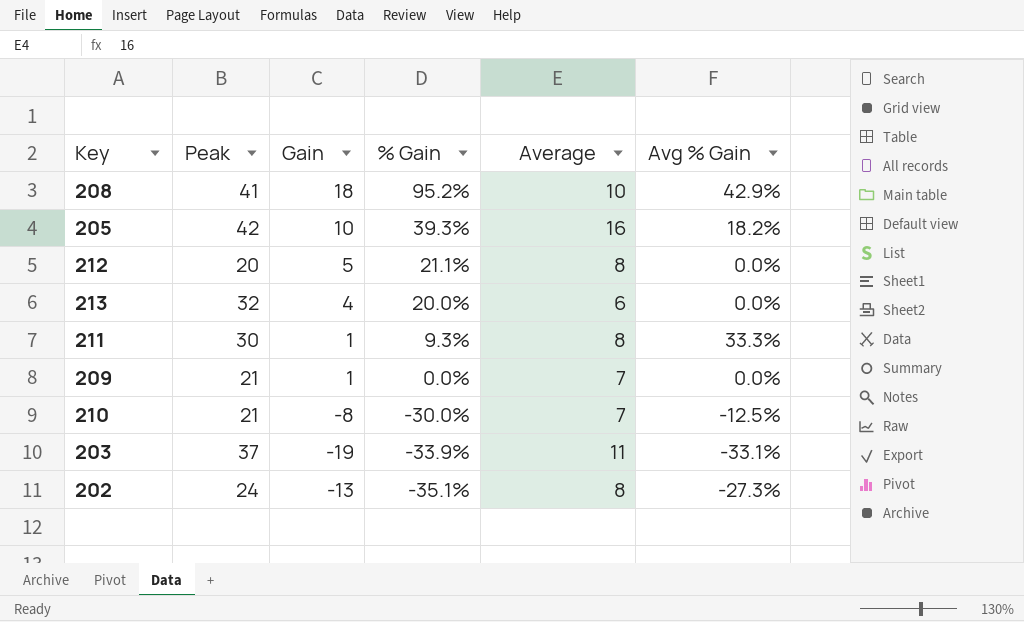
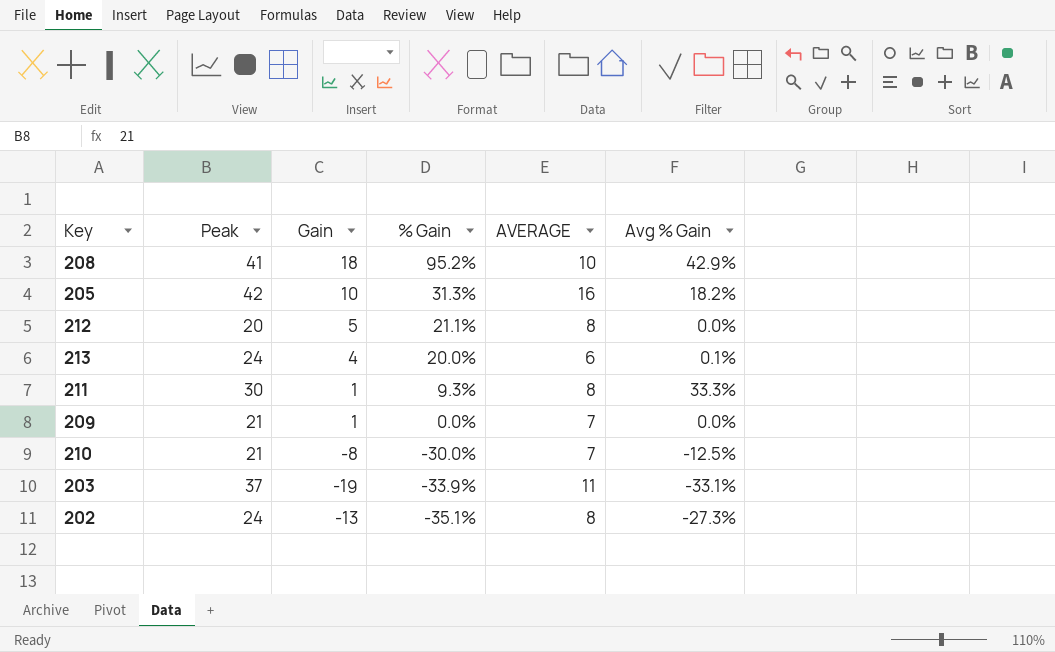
column name: Average -> AVERAGE
205 | % Gain: 39.3% -> 31.3%
213 | Peak: 32 -> 24
213 | Avg % Gain: 0.0% -> 0.1%

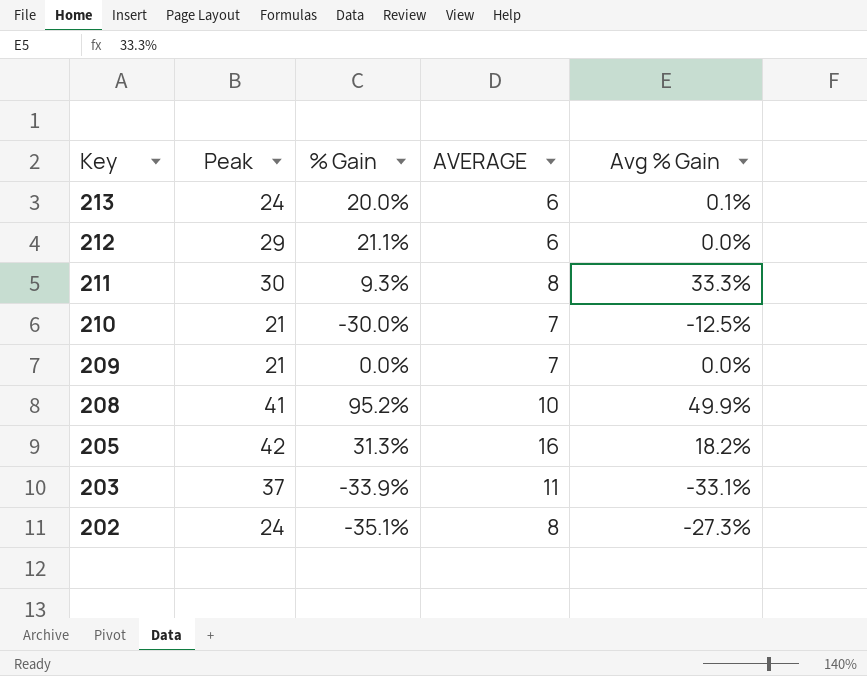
row order: % Gain descending -> Key descending
column Gain | position: 3 -> none
212 | Peak: 20 -> 29
212 | AVERAGE: 8 -> 6
208 | Avg % Gain: 42.9% -> 49.9%

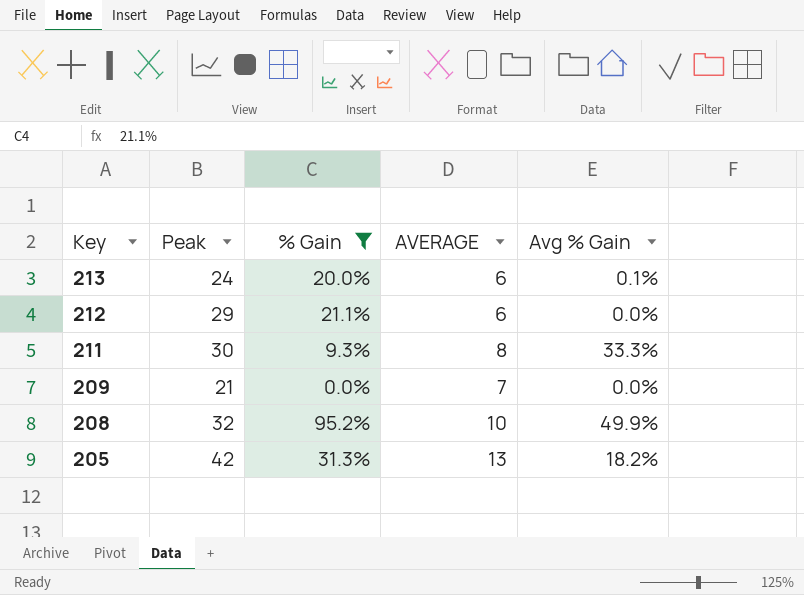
filter: none -> % Gain >= 0.0%
208 | Peak: 41 -> 32
205 | AVERAGE: 16 -> 13

